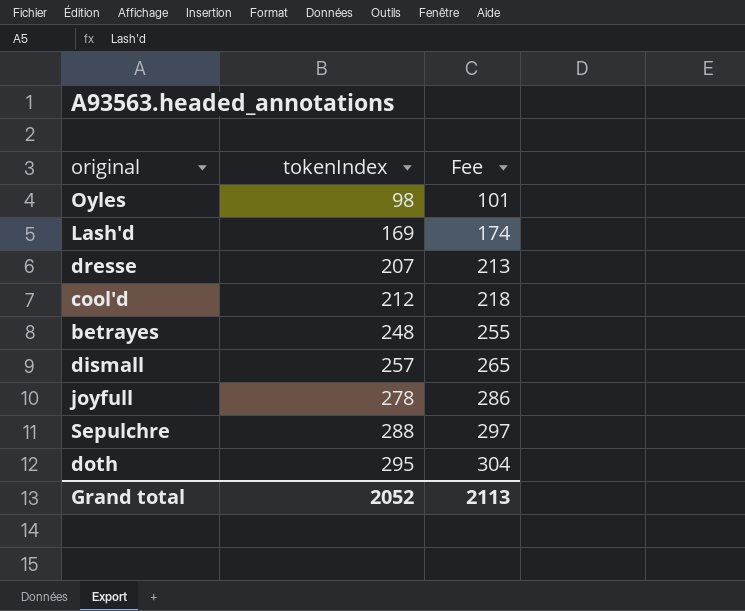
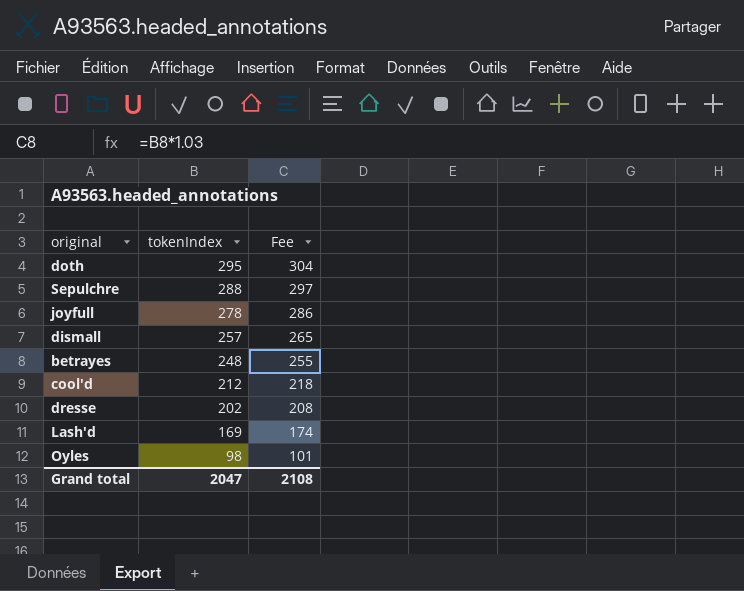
row order: tokenIndex ascending -> tokenIndex descending
dresse | tokenIndex: 207 -> 202
dresse | Fee: 213 -> 208
Grand total | tokenIndex: 2052 -> 2047
Grand total | Fee: 2113 -> 2108

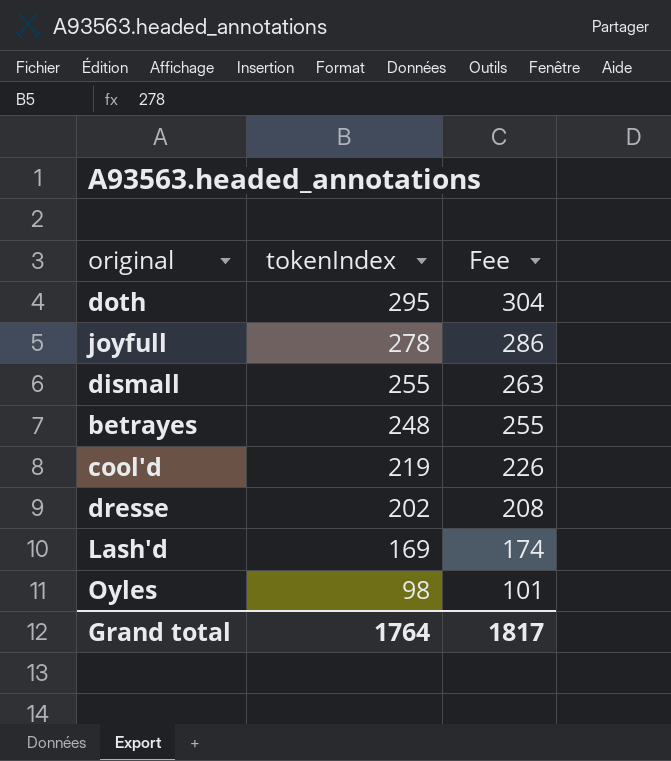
row Sepulchre: 288 | 297 -> none
dismall | tokenIndex: 257 -> 255
dismall | Fee: 265 -> 263
cool'd | tokenIndex: 212 -> 219
cool'd | Fee: 218 -> 226
Grand total | tokenIndex: 2047 -> 1764
Grand total | Fee: 2108 -> 1817

